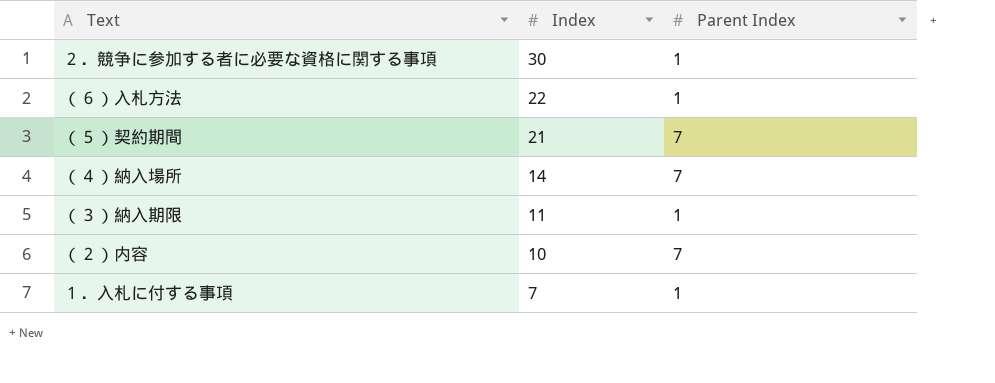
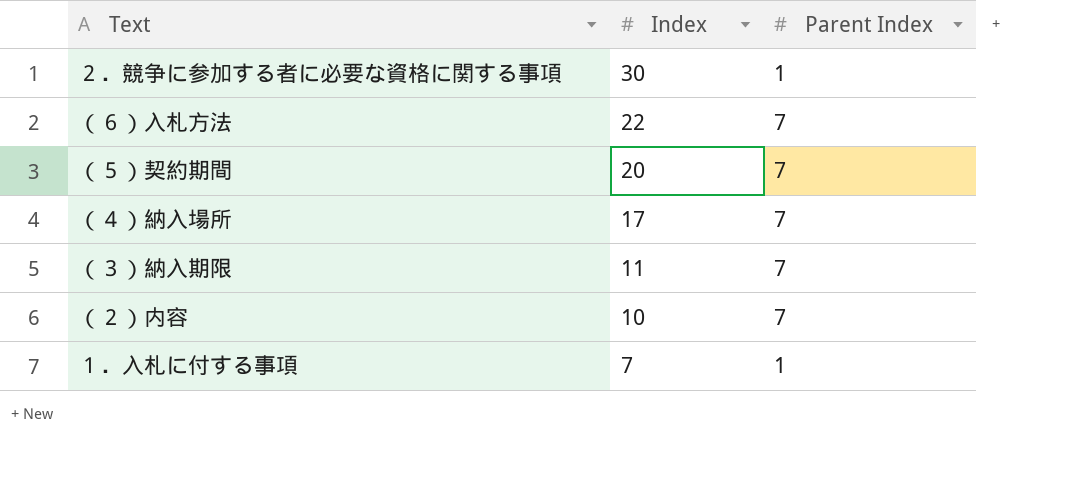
（６）入札方法 | Parent Index: 1 -> 7
（５）契約期間 | Index: 21 -> 20
（４）納入場所 | Index: 14 -> 17
（３）納入期限 | Parent Index: 1 -> 7

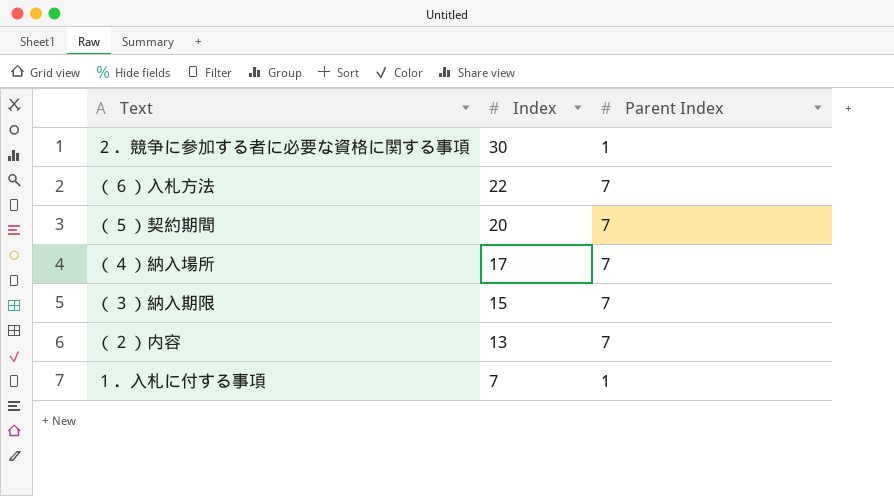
（３）納入期限 | Index: 11 -> 15
（２）内容 | Index: 10 -> 13

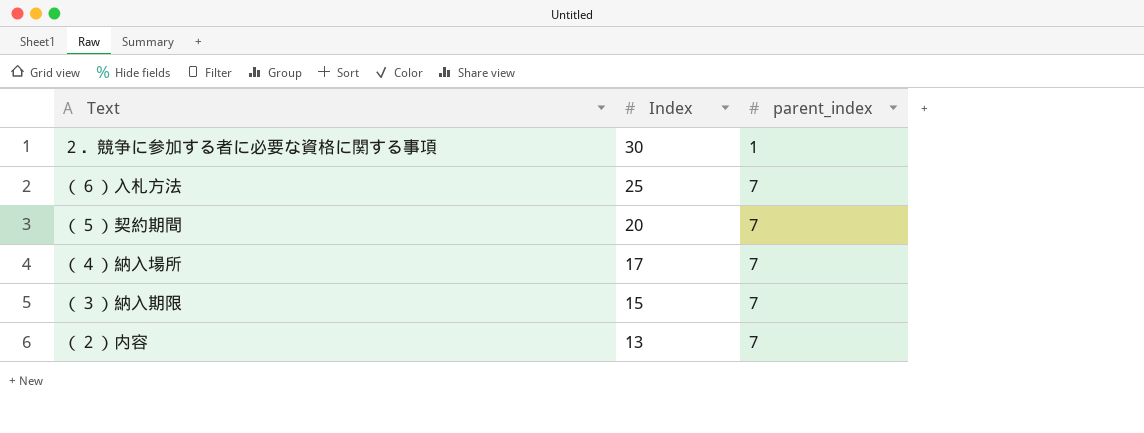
column name: Parent Index -> parent_index
row １．入札に付する事項: 7 | 1 -> none
（６）入札方法 | Index: 22 -> 25

